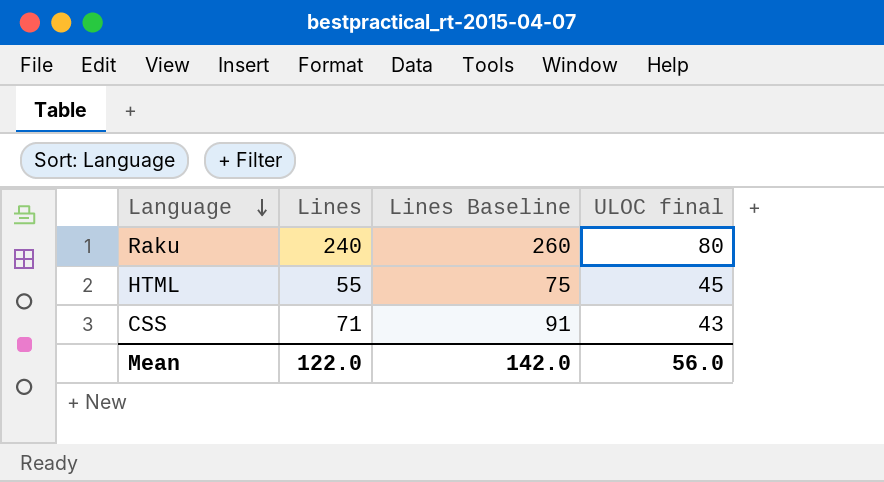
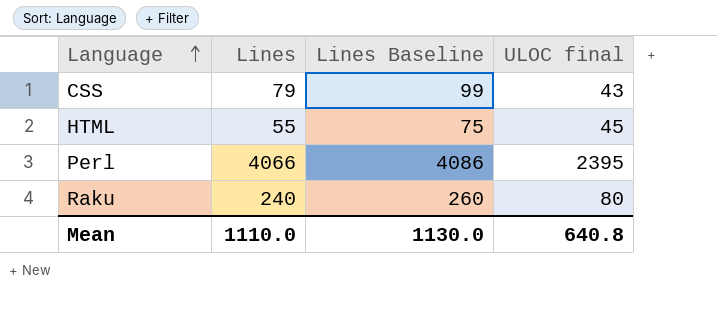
row order: Language descending -> Language ascending
CSS | Lines: 71 -> 79
CSS | Lines Baseline: 91 -> 99
row Perl: none -> 4066 | 4086 | 2395
Mean | Lines: 122.0 -> 1110.0
Mean | Lines Baseline: 142.0 -> 1130.0
Mean | ULOC final: 56.0 -> 640.8

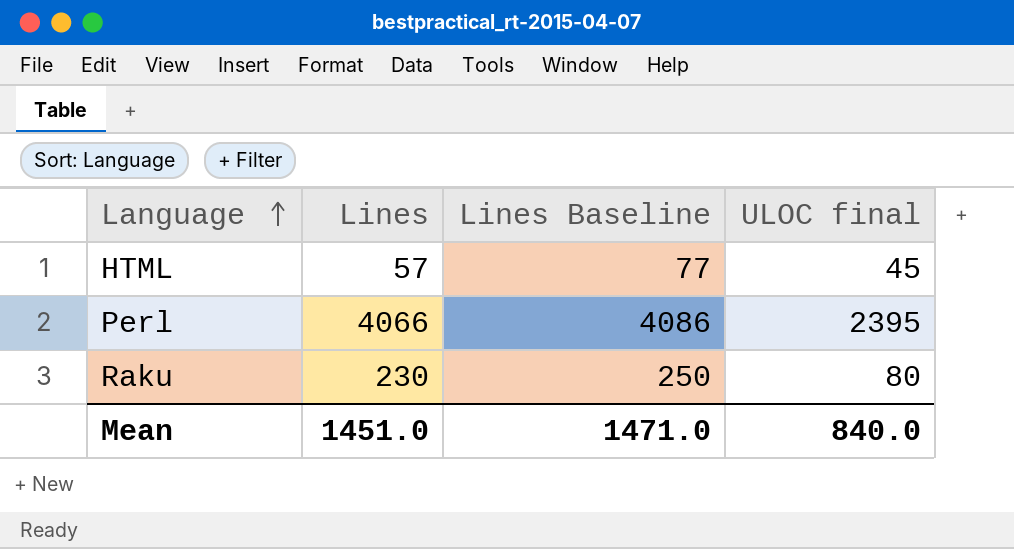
row CSS: 79 | 99 | 43 -> none
HTML | Lines: 55 -> 57
HTML | Lines Baseline: 75 -> 77
Raku | Lines: 240 -> 230
Raku | Lines Baseline: 260 -> 250
Mean | Lines: 1110.0 -> 1451.0
Mean | Lines Baseline: 1130.0 -> 1471.0
Mean | ULOC final: 640.8 -> 840.0

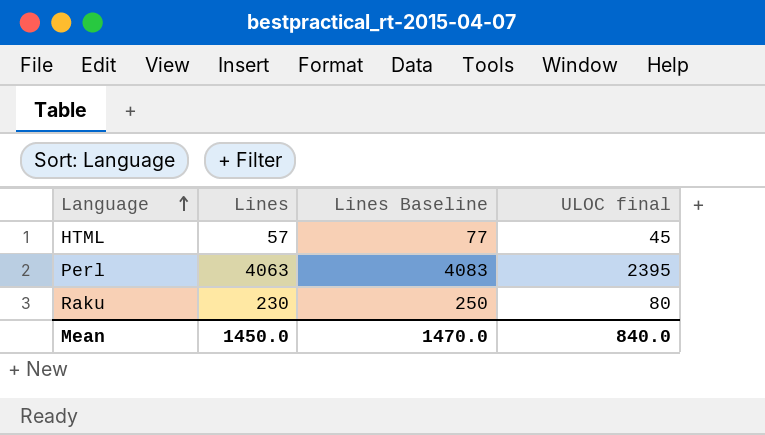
Perl | Lines: 4066 -> 4063
Perl | Lines Baseline: 4086 -> 4083
Mean | Lines: 1451.0 -> 1450.0
Mean | Lines Baseline: 1471.0 -> 1470.0

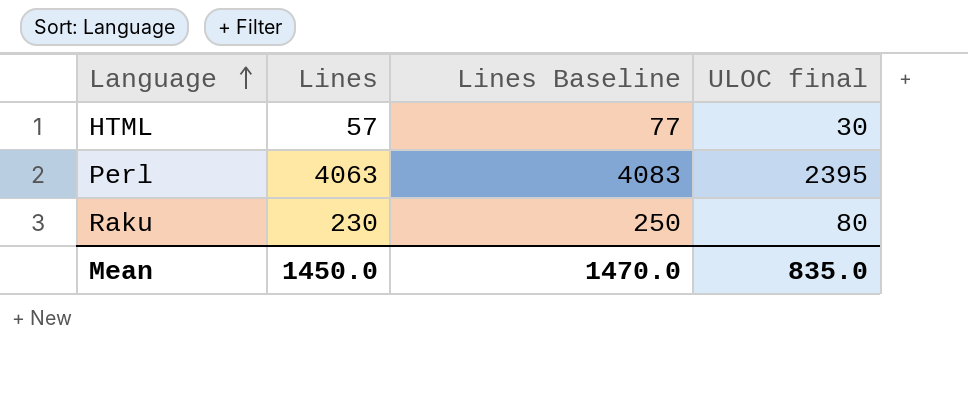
HTML | ULOC final: 45 -> 30
Mean | ULOC final: 840.0 -> 835.0

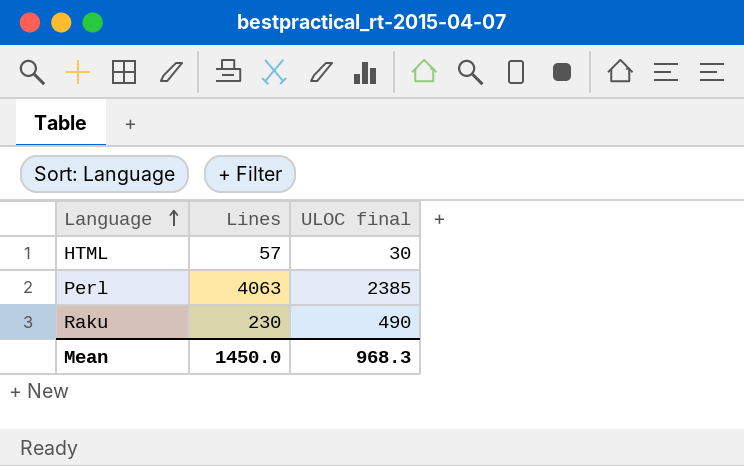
column Lines Baseline | formula: [Lines] + 20 -> none
Perl | ULOC final: 2395 -> 2385
Raku | ULOC final: 80 -> 490
Mean | ULOC final: 835.0 -> 968.3

